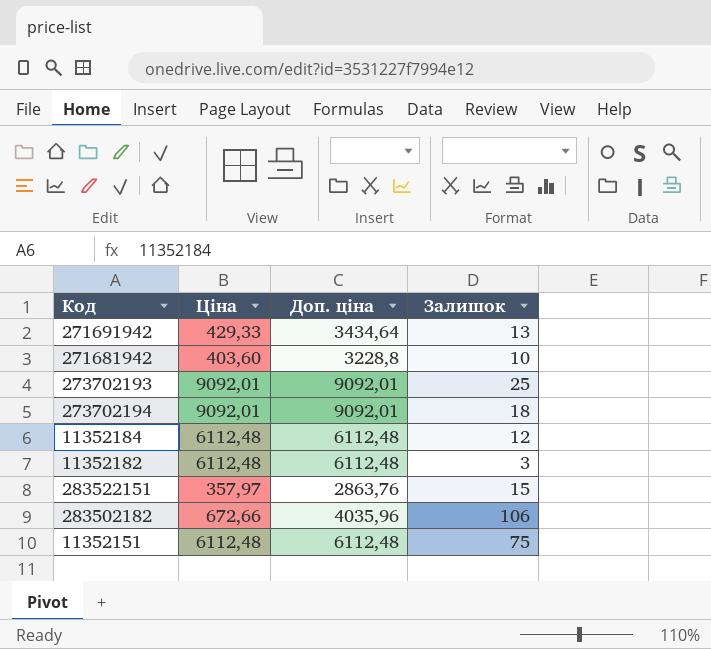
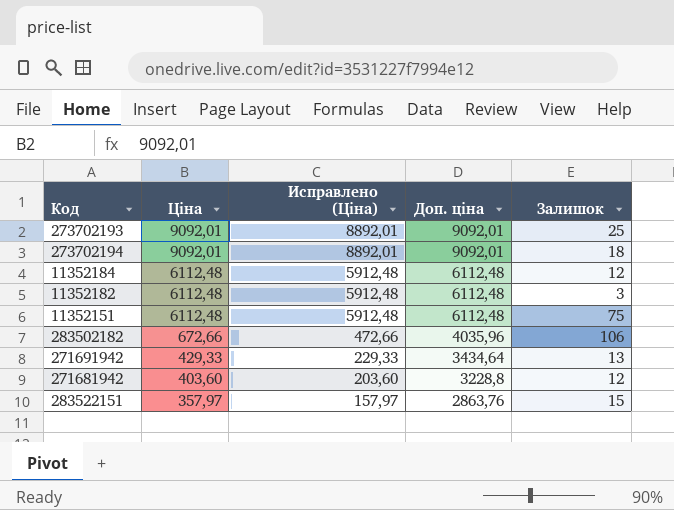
row order: none -> Ціна descending
column Исправлено (Ціна) | formula: none -> [Ціна] - 200
271681942 | Залишок: 10 -> 12

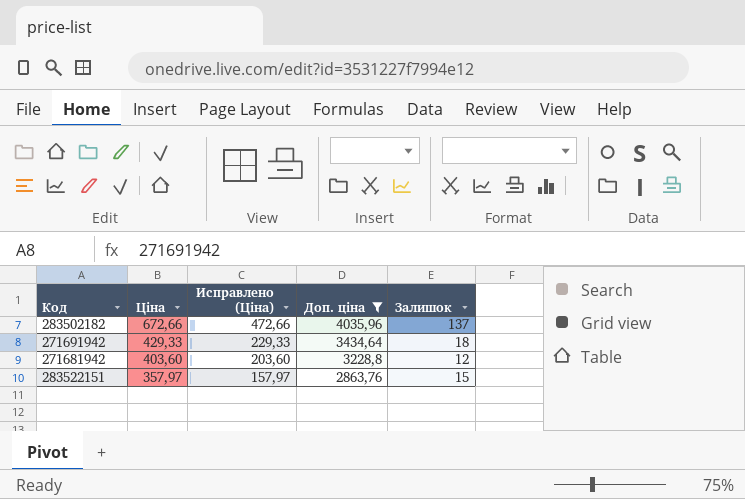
filter: none -> Доп. ціна <= 4035,96
283502182 | Залишок: 106 -> 137
271691942 | Залишок: 13 -> 18

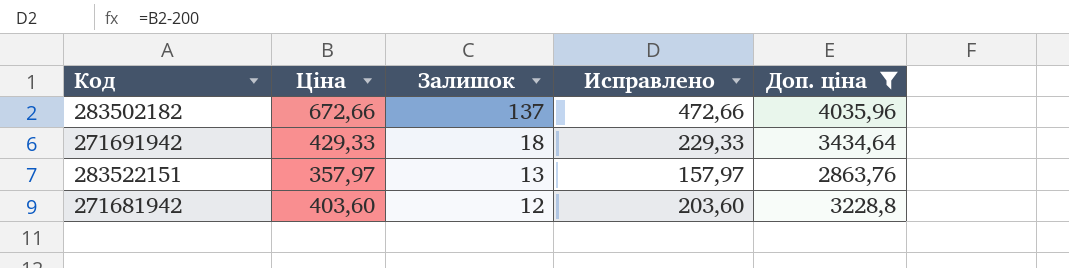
row order: Ціна descending -> Залишок descending
column Залишок | position: 5 -> 3
column name: Исправлено (Ціна) -> Исправлено
283522151 | Залишок: 15 -> 13

